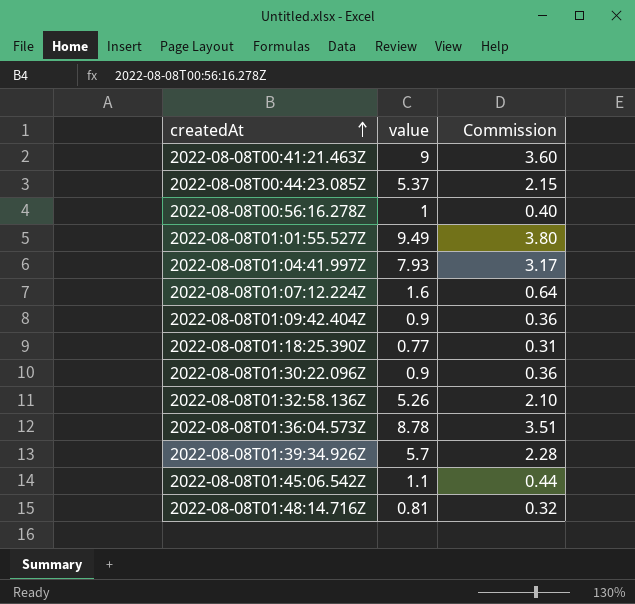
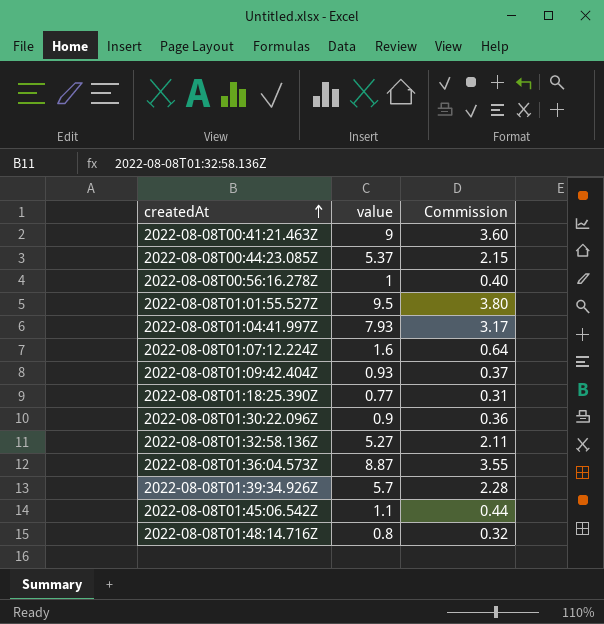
2022-08-08T01:01:55.527Z | value: 9.49 -> 9.5
2022-08-08T01:09:42.404Z | value: 0.9 -> 0.93
2022-08-08T01:09:42.404Z | Commission: 0.36 -> 0.37
2022-08-08T01:32:58.136Z | value: 5.26 -> 5.27
2022-08-08T01:32:58.136Z | Commission: 2.10 -> 2.11
2022-08-08T01:36:04.573Z | value: 8.78 -> 8.87
2022-08-08T01:36:04.573Z | Commission: 3.51 -> 3.55
2022-08-08T01:48:14.716Z | value: 0.81 -> 0.8

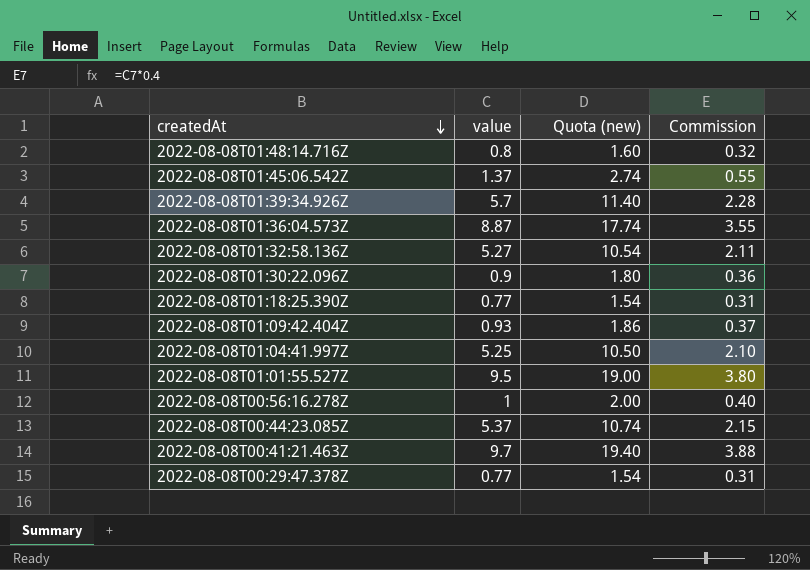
row order: createdAt ascending -> createdAt descending
column Quota (new) | formula: none -> [value] * 2
row 2022-08-08T01:07:12.224Z: 1.6 | 0.64 -> none
2022-08-08T01:45:06.542Z | value: 1.1 -> 1.37
2022-08-08T01:45:06.542Z | Commission: 0.44 -> 0.55
2022-08-08T01:04:41.997Z | value: 7.93 -> 5.25
2022-08-08T01:04:41.997Z | Commission: 3.17 -> 2.10
2022-08-08T00:41:21.463Z | value: 9 -> 9.7
2022-08-08T00:41:21.463Z | Commission: 3.60 -> 3.88
row 2022-08-08T00:29:47.378Z: none -> 0.77 | 1.54 | 0.31

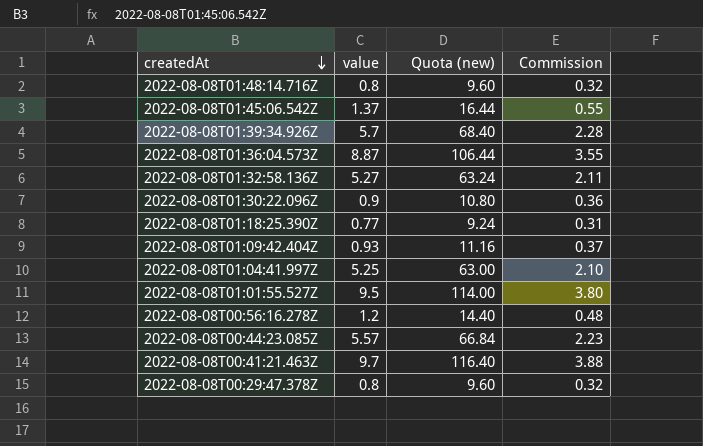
column Quota (new) | formula: [value] * 2 -> [value] * 12
2022-08-08T00:56:16.278Z | value: 1 -> 1.2
2022-08-08T00:56:16.278Z | Commission: 0.40 -> 0.48
2022-08-08T00:44:23.085Z | value: 5.37 -> 5.57
2022-08-08T00:44:23.085Z | Commission: 2.15 -> 2.23
2022-08-08T00:29:47.378Z | value: 0.77 -> 0.8
2022-08-08T00:29:47.378Z | Commission: 0.31 -> 0.32

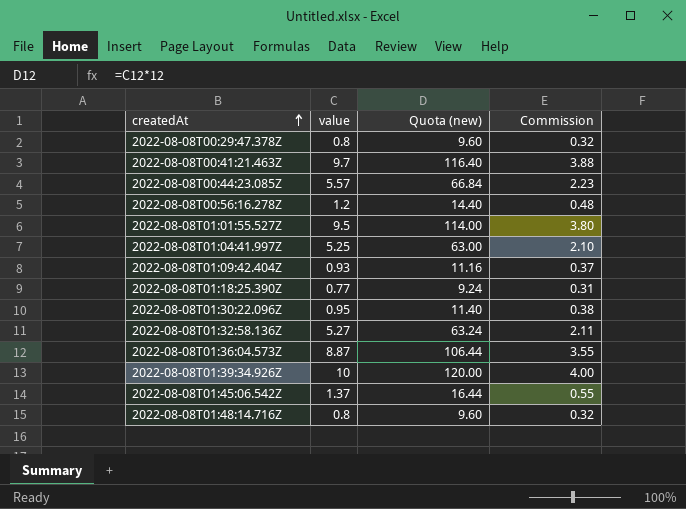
row order: createdAt descending -> createdAt ascending
2022-08-08T01:30:22.096Z | value: 0.9 -> 0.95
2022-08-08T01:30:22.096Z | Quota (new): 10.80 -> 11.40
2022-08-08T01:30:22.096Z | Commission: 0.36 -> 0.38
2022-08-08T01:39:34.926Z | value: 5.7 -> 10
2022-08-08T01:39:34.926Z | Quota (new): 68.40 -> 120.00
2022-08-08T01:39:34.926Z | Commission: 2.28 -> 4.00

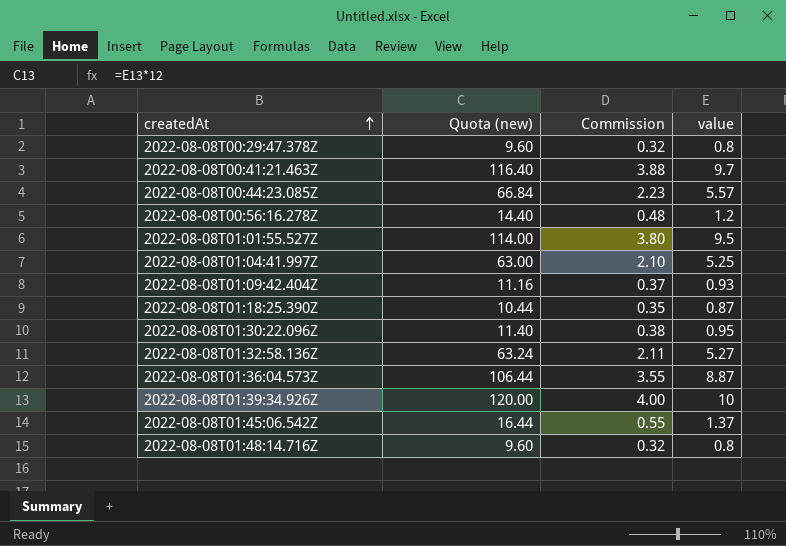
column value | position: 2 -> 4
2022-08-08T01:18:25.390Z | Quota (new): 9.24 -> 10.44
2022-08-08T01:18:25.390Z | Commission: 0.31 -> 0.35
2022-08-08T01:18:25.390Z | value: 0.77 -> 0.87

